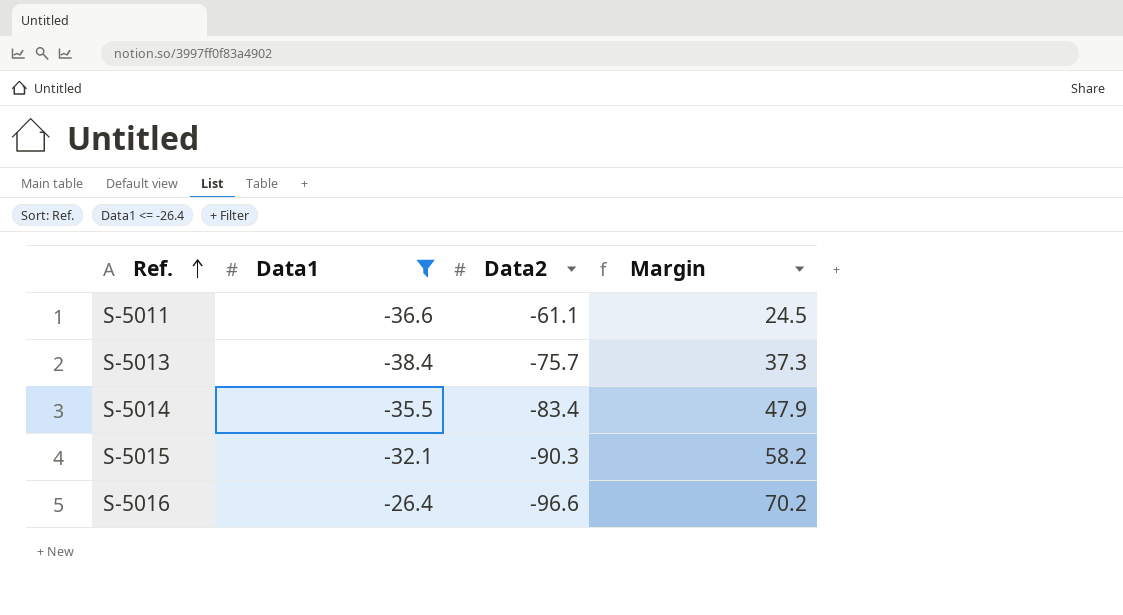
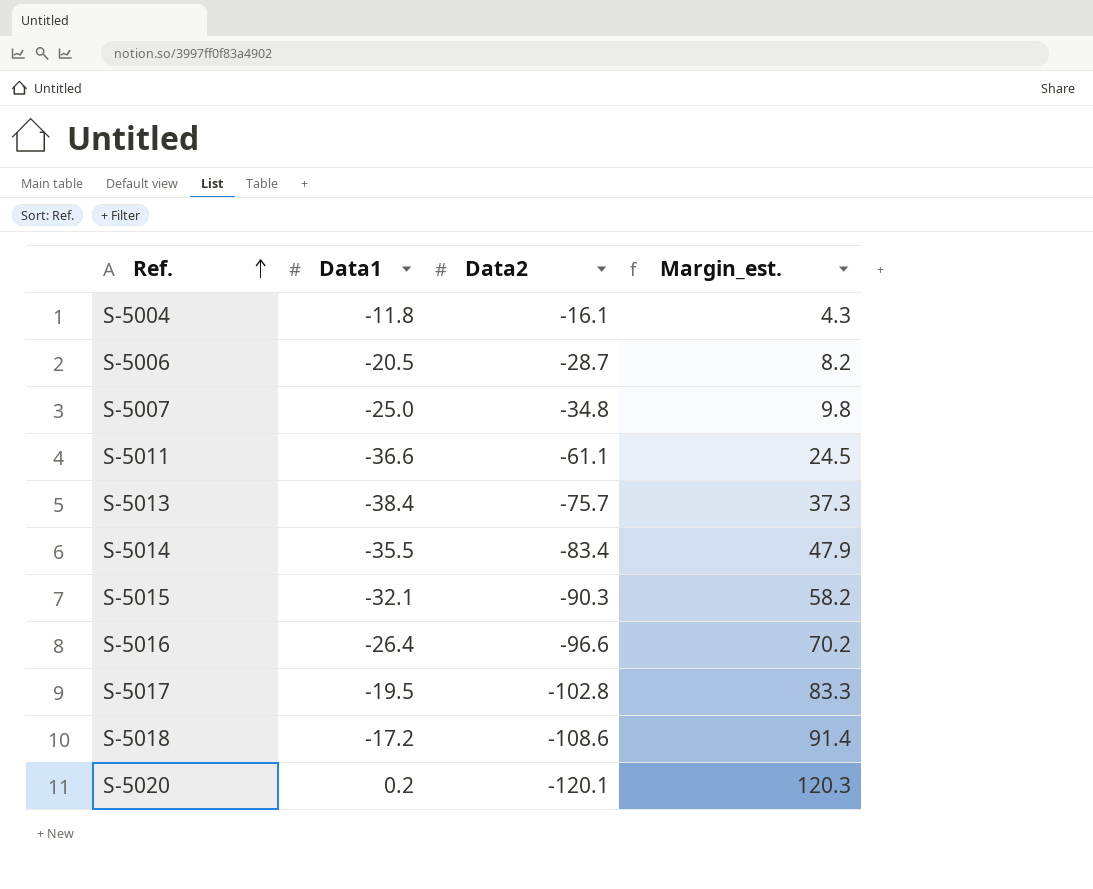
filter: Data1 <= -26.4 -> none
column name: Margin -> Margin_est.

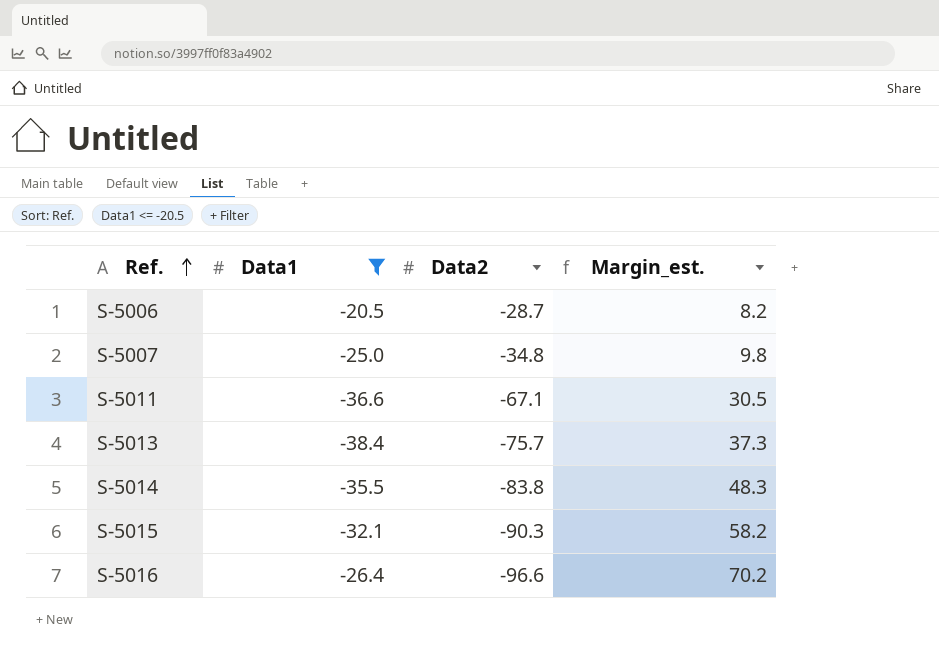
filter: none -> Data1 <= -20.5
S-5011 | Data2: -61.1 -> -67.1
S-5011 | Margin_est.: 24.5 -> 30.5
S-5014 | Data2: -83.4 -> -83.8
S-5014 | Margin_est.: 47.9 -> 48.3

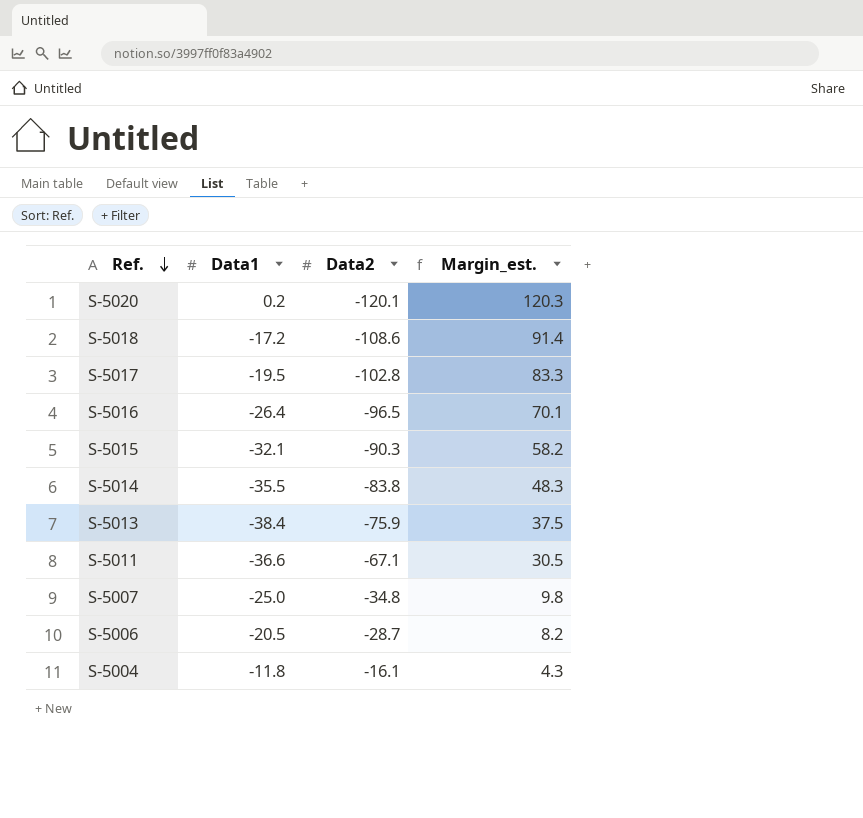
filter: Data1 <= -20.5 -> none
row order: Ref. ascending -> Ref. descending
S-5016 | Data2: -96.6 -> -96.5
S-5016 | Margin_est.: 70.2 -> 70.1
S-5013 | Data2: -75.7 -> -75.9
S-5013 | Margin_est.: 37.3 -> 37.5

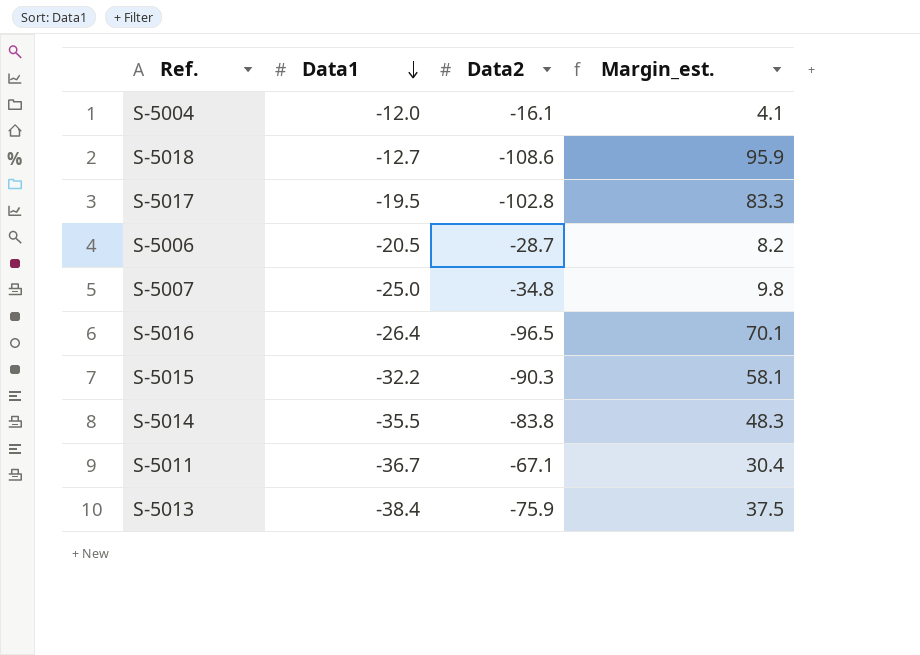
row order: Ref. descending -> Data1 descending
row S-5020: 0.2 | -120.1 | 120.3 -> none
S-5004 | Data1: -11.8 -> -12.0
S-5004 | Margin_est.: 4.3 -> 4.1
S-5018 | Data1: -17.2 -> -12.7
S-5018 | Margin_est.: 91.4 -> 95.9
S-5015 | Data1: -32.1 -> -32.2
S-5015 | Margin_est.: 58.2 -> 58.1
S-5011 | Data1: -36.6 -> -36.7
S-5011 | Margin_est.: 30.5 -> 30.4

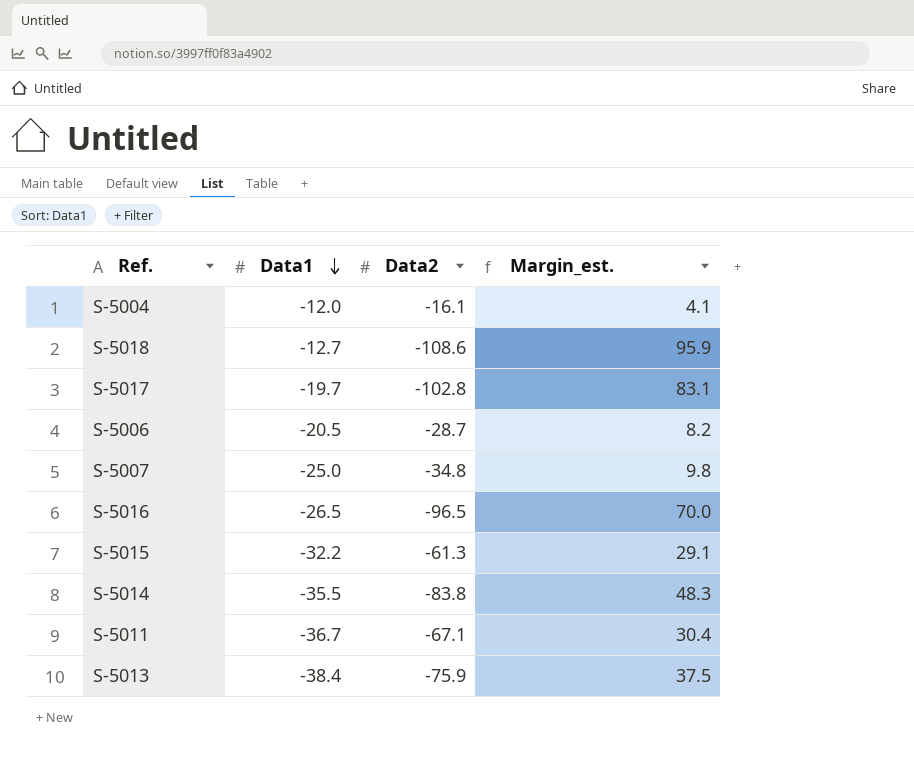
S-5017 | Data1: -19.5 -> -19.7
S-5017 | Margin_est.: 83.3 -> 83.1
S-5016 | Data1: -26.4 -> -26.5
S-5016 | Margin_est.: 70.1 -> 70.0
S-5015 | Data2: -90.3 -> -61.3
S-5015 | Margin_est.: 58.1 -> 29.1

